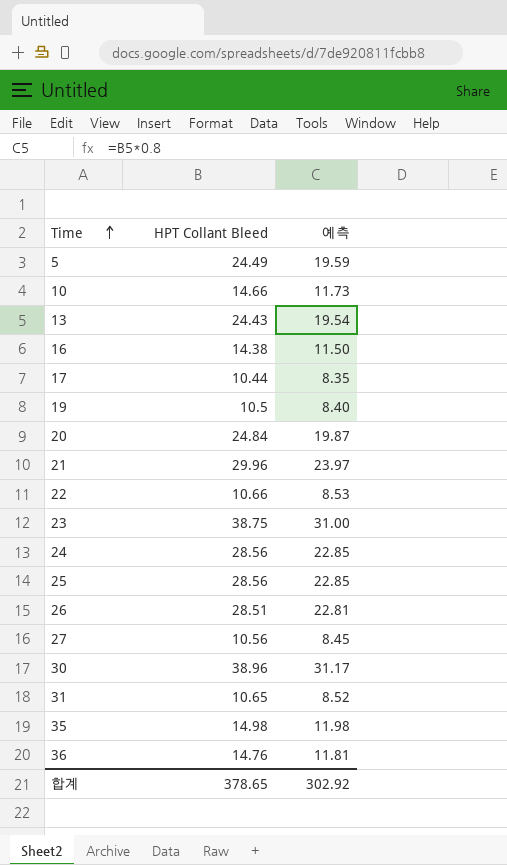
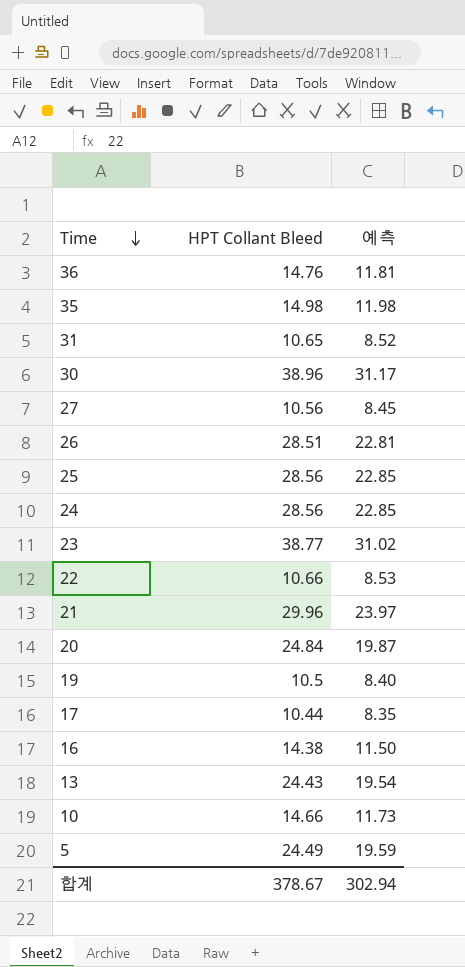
row order: Time ascending -> Time descending
23 | HPT Collant Bleed: 38.75 -> 38.77
23 | 예측: 31.00 -> 31.02
합계 | HPT Collant Bleed: 378.65 -> 378.67
합계 | 예측: 302.92 -> 302.94

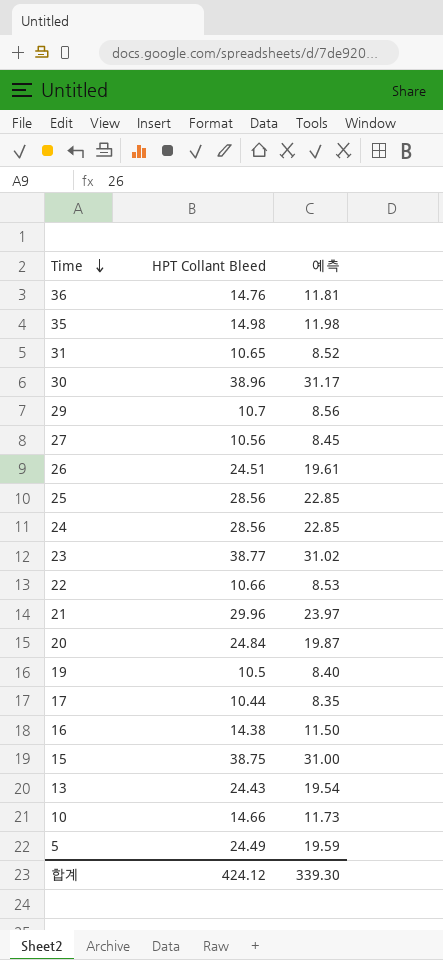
row 29: none -> 10.7 | 8.56
26 | HPT Collant Bleed: 28.51 -> 24.51
26 | 예측: 22.81 -> 19.61
row 15: none -> 38.75 | 31.00
합계 | HPT Collant Bleed: 378.67 -> 424.12
합계 | 예측: 302.94 -> 339.30

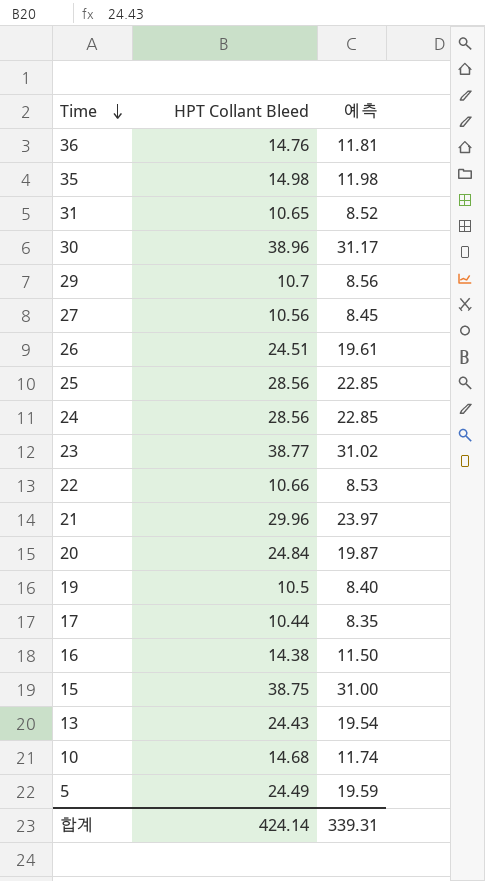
10 | HPT Collant Bleed: 14.66 -> 14.68
10 | 예측: 11.73 -> 11.74
합계 | HPT Collant Bleed: 424.12 -> 424.14
합계 | 예측: 339.30 -> 339.31

